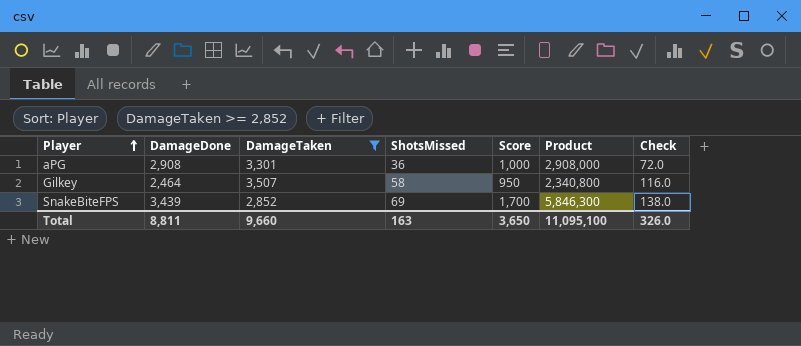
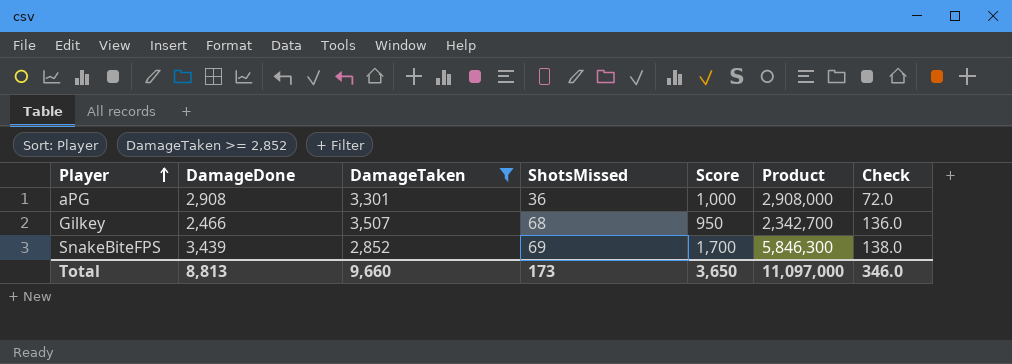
Gilkey | DamageDone: 2,464 -> 2,466
Gilkey | ShotsMissed: 58 -> 68
Gilkey | Product: 2,340,800 -> 2,342,700
Gilkey | Check: 116.0 -> 136.0
Total | DamageDone: 8,811 -> 8,813
Total | ShotsMissed: 163 -> 173
Total | Product: 11,095,100 -> 11,097,000
Total | Check: 326.0 -> 346.0

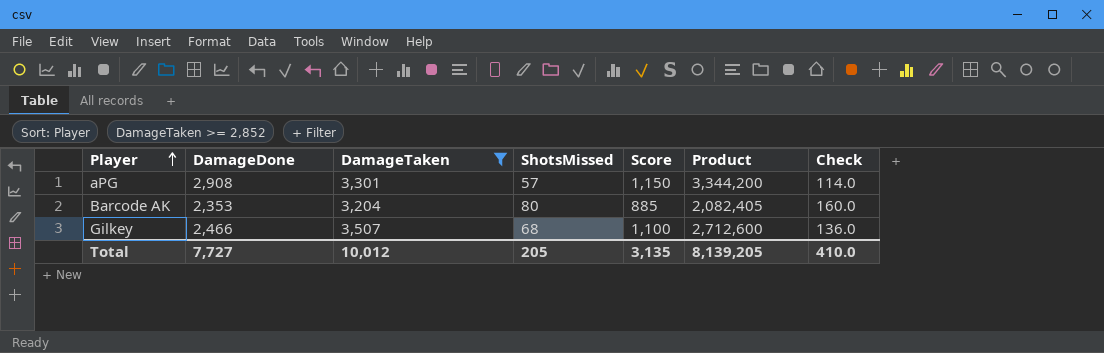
row SnakeBiteFPS: 3,439 | 2,852 | 69 | 1,700 | 5,846,300 | 138.0 -> none
aPG | ShotsMissed: 36 -> 57
aPG | Score: 1,000 -> 1,150
aPG | Product: 2,908,000 -> 3,344,200
aPG | Check: 72.0 -> 114.0
row Barcode AK: none -> 2,353 | 3,204 | 80 | 885 | 2,082,405 | 160.0
Gilkey | Score: 950 -> 1,100
Gilkey | Product: 2,342,700 -> 2,712,600
Total | DamageDone: 8,813 -> 7,727
Total | DamageTaken: 9,660 -> 10,012
Total | ShotsMissed: 173 -> 205
Total | Score: 3,650 -> 3,135
Total | Product: 11,097,000 -> 8,139,205
Total | Check: 346.0 -> 410.0

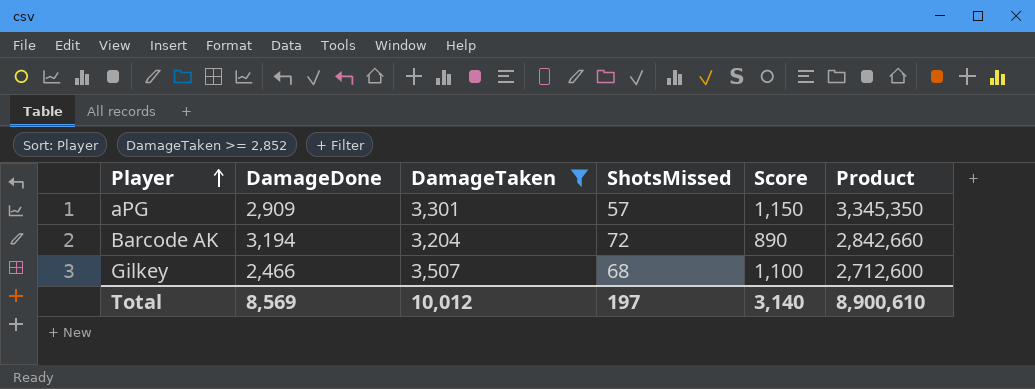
column Check | formula: [ShotsMissed] * 2 -> none
aPG | DamageDone: 2,908 -> 2,909
aPG | Product: 3,344,200 -> 3,345,350
Barcode AK | DamageDone: 2,353 -> 3,194
Barcode AK | ShotsMissed: 80 -> 72
Barcode AK | Score: 885 -> 890
Barcode AK | Product: 2,082,405 -> 2,842,660
Total | DamageDone: 7,727 -> 8,569
Total | ShotsMissed: 205 -> 197
Total | Score: 3,135 -> 3,140
Total | Product: 8,139,205 -> 8,900,610

